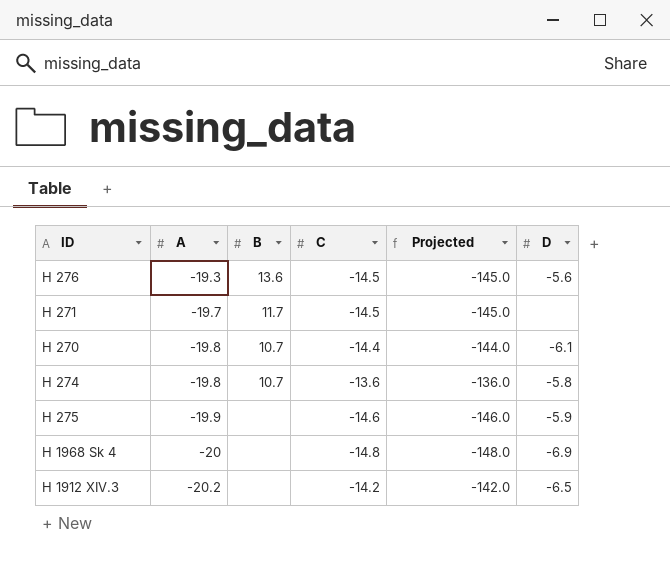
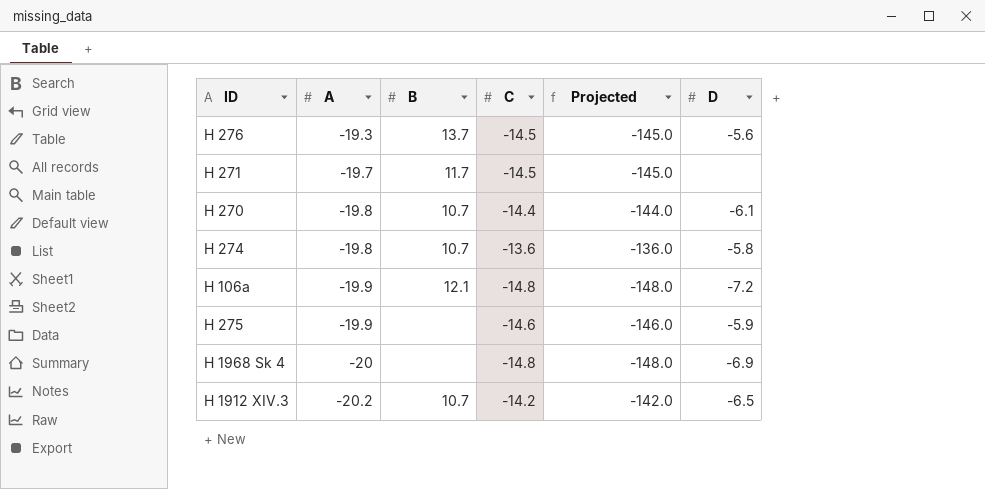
H 276 | B: 13.6 -> 13.7
row H 106a: none -> -19.9 | 12.1 | -14.8 | -148.0 | -7.2
H 1912 XIV.3 | B: none -> 10.7

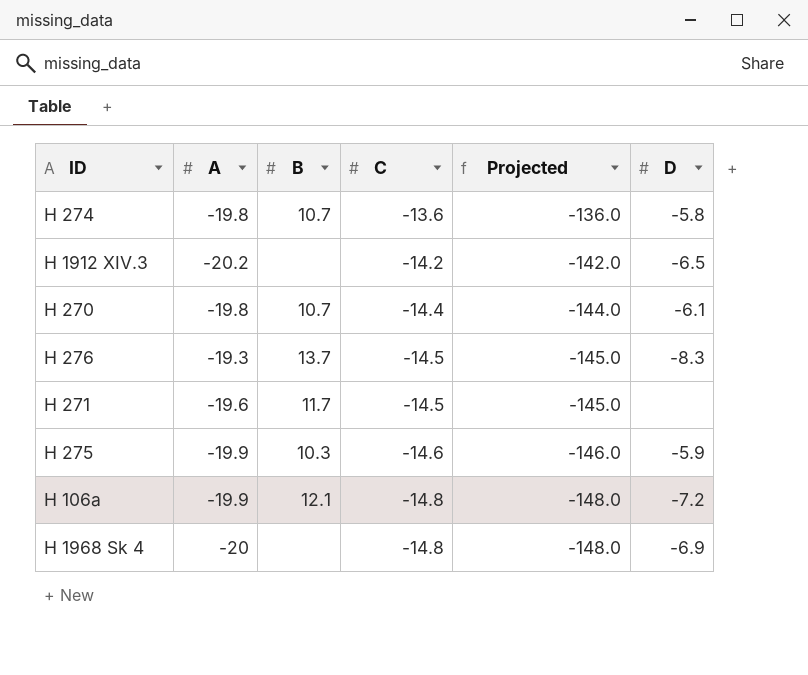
row order: A descending -> C descending
H 1912 XIV.3 | B: 10.7 -> none
H 276 | D: -5.6 -> -8.3
H 271 | A: -19.7 -> -19.6
H 275 | B: none -> 10.3

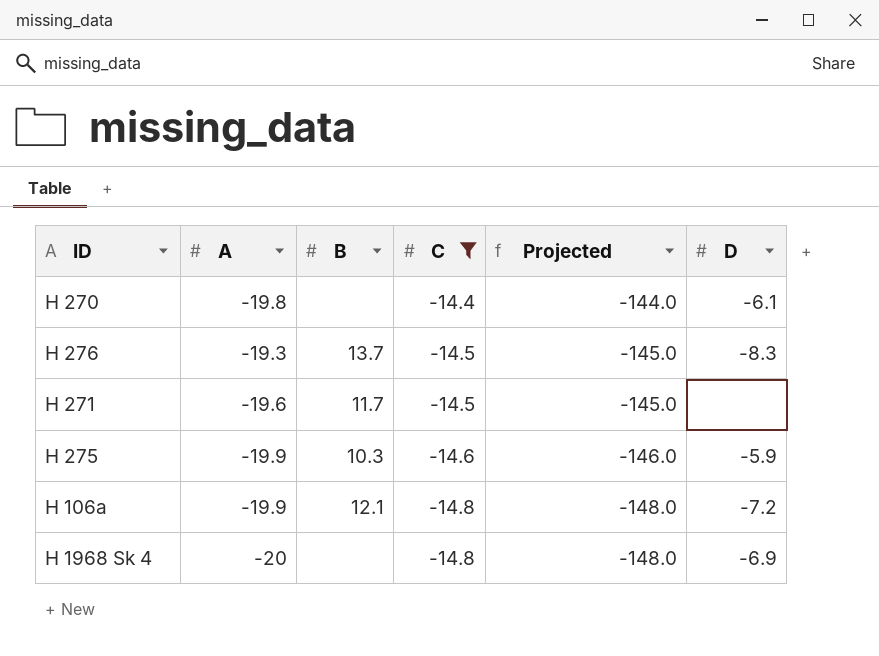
filter: none -> C <= -14.4
H 270 | B: 10.7 -> none

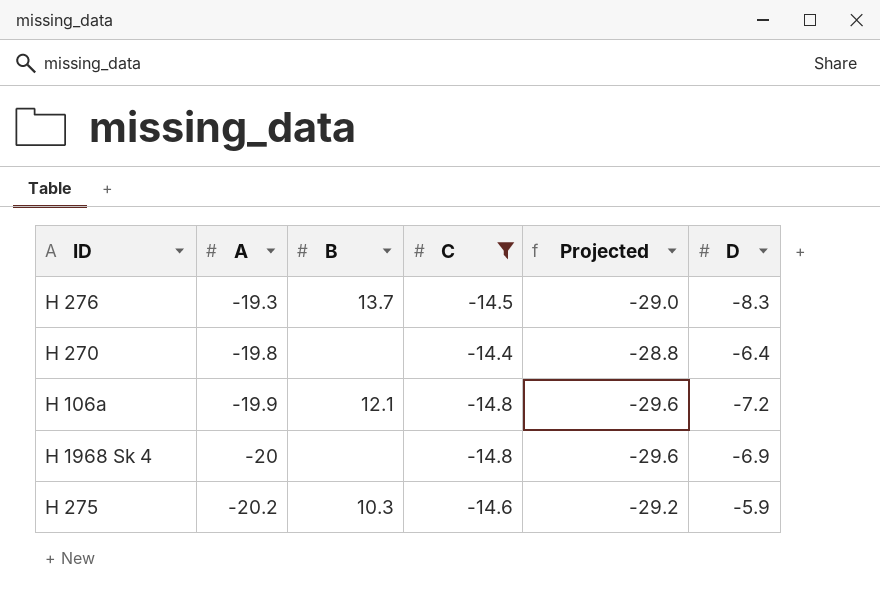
row order: C descending -> A descending
column Projected | formula: [C] * 10 -> [C] * 2
row H 271: -19.6 | 11.7 | -14.5 | -145.0 | none -> none
H 270 | D: -6.1 -> -6.4
H 275 | A: -19.9 -> -20.2

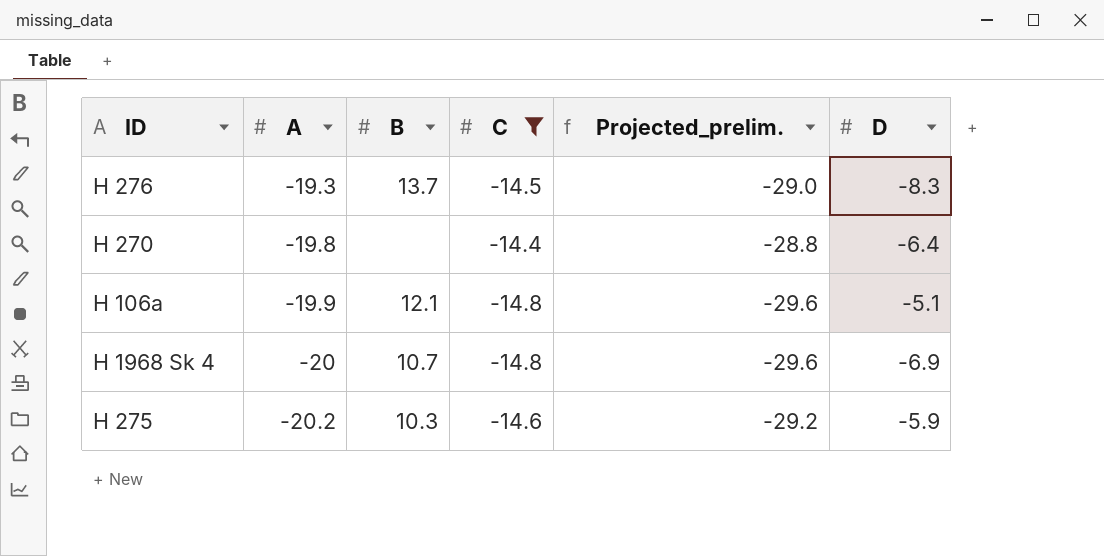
column name: Projected -> Projected_prelim.
H 106a | D: -7.2 -> -5.1
H 1968 Sk 4 | B: none -> 10.7

